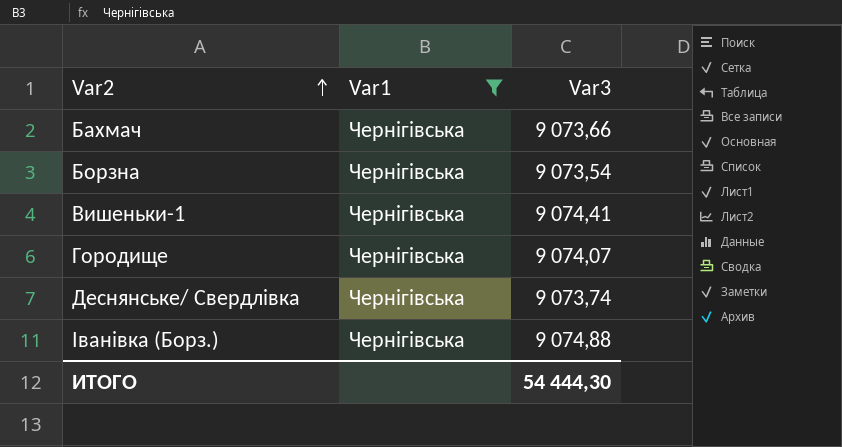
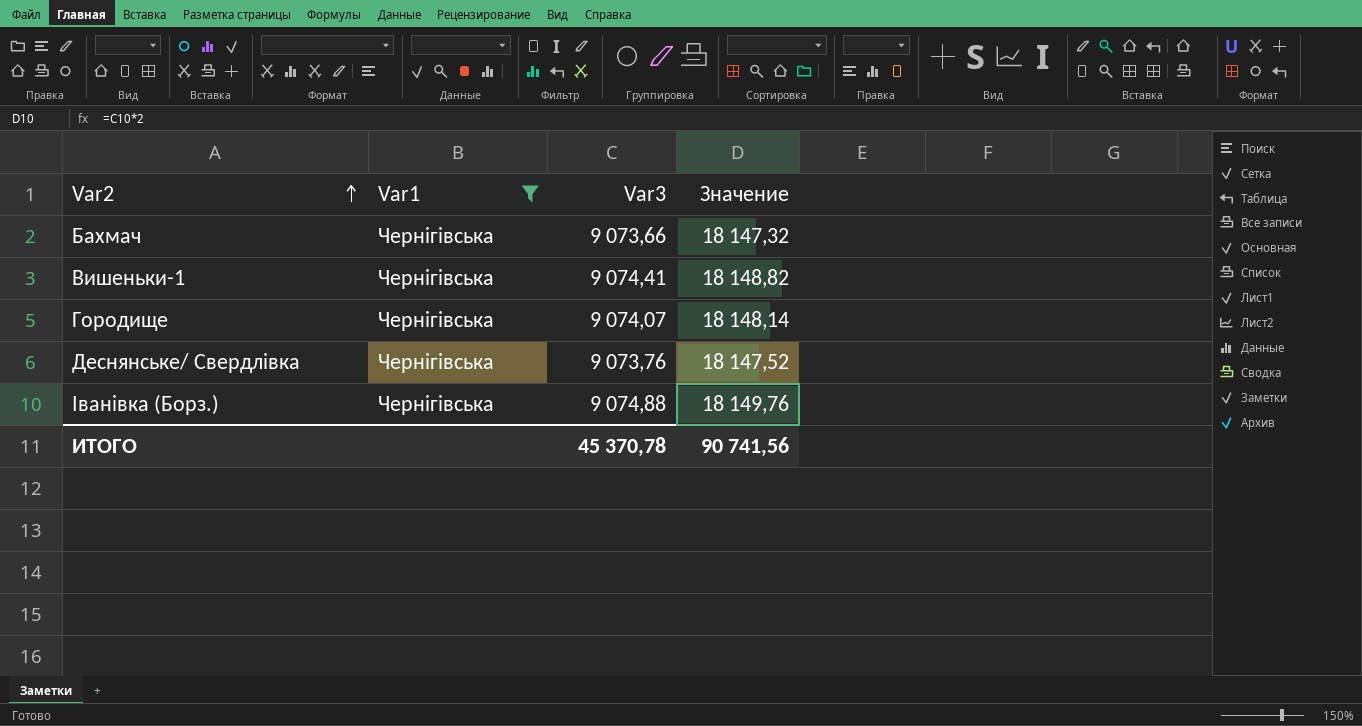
column Значение | formula: none -> [Var3] * 2
row Борзна: Чернігівська | 9 073,54 -> none
Деснянське/ Свердлівка | Var3: 9 073,74 -> 9 073,76
ИТОГО | Var3: 54 444,30 -> 45 370,78

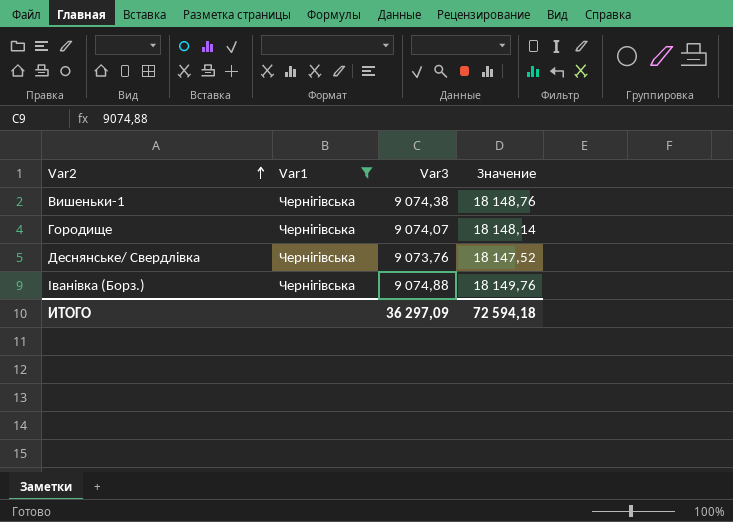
row Бахмач: Чернігівська | 9 073,66 | 18 147,32 -> none
Вишеньки-1 | Var3: 9 074,41 -> 9 074,38
Вишеньки-1 | Значение: 18 148,82 -> 18 148,76
ИТОГО | Var3: 45 370,78 -> 36 297,09
ИТОГО | Значение: 90 741,56 -> 72 594,18

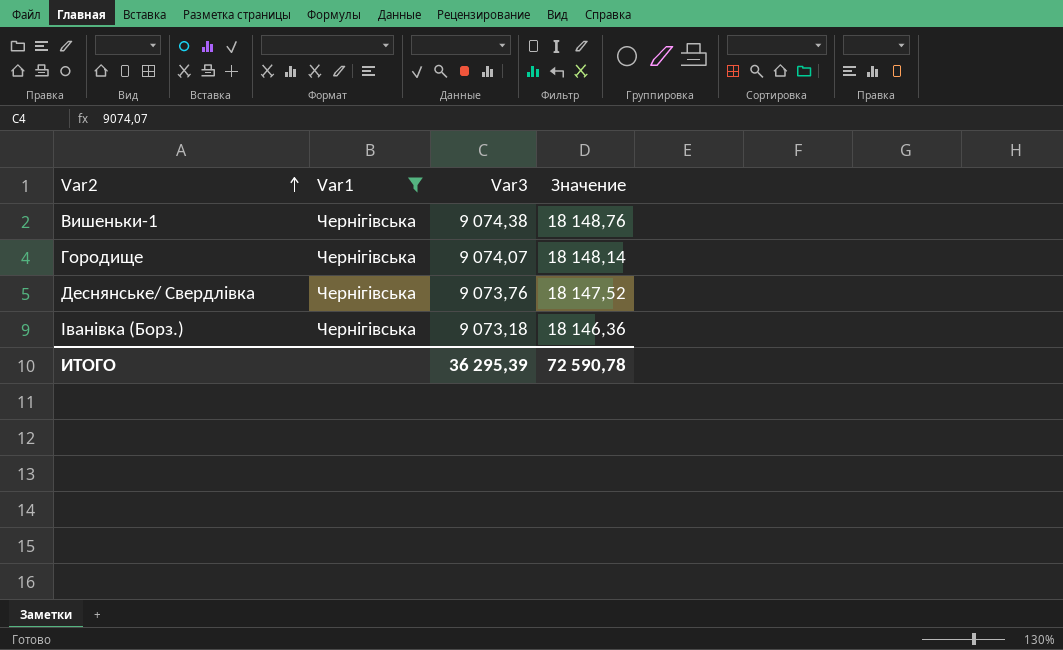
Іванівка (Борз.) | Var3: 9 074,88 -> 9 073,18
Іванівка (Борз.) | Значение: 18 149,76 -> 18 146,36
ИТОГО | Var3: 36 297,09 -> 36 295,39
ИТОГО | Значение: 72 594,18 -> 72 590,78

